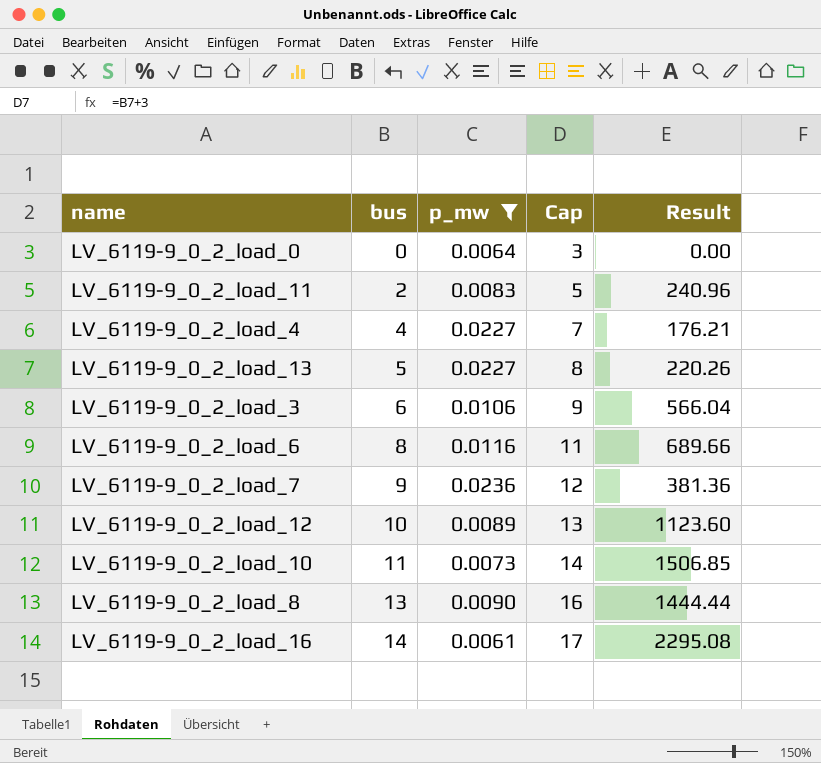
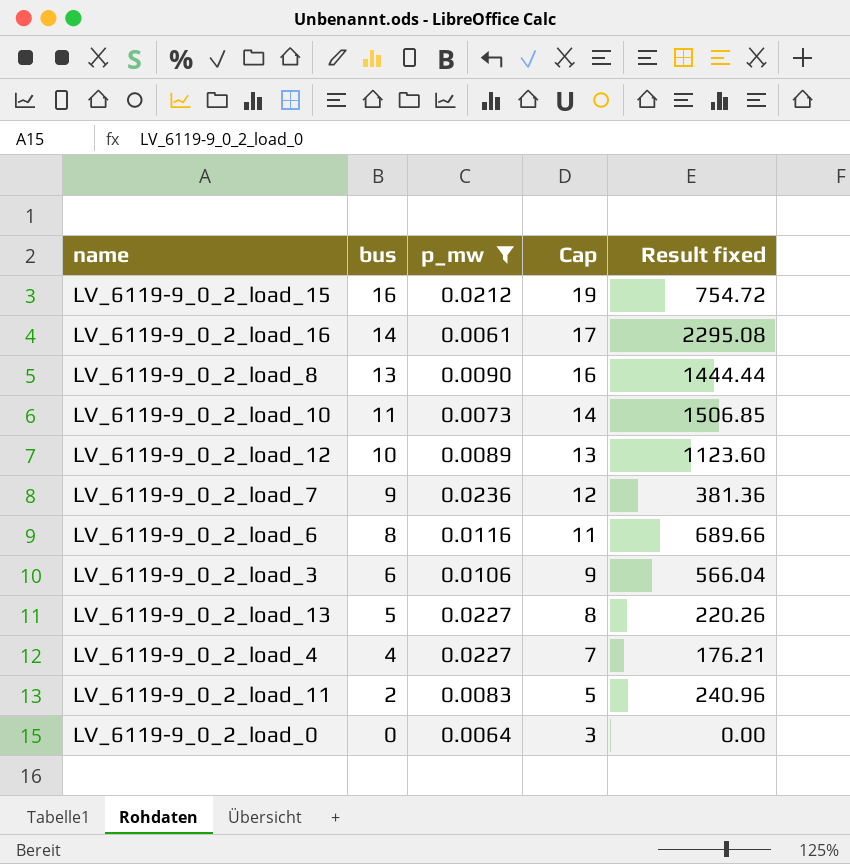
row order: bus ascending -> bus descending
column name: Result -> Result fixed
row LV_6119-9_0_2_load_15: none -> 16 | 0.0212 | 19 | 754.72

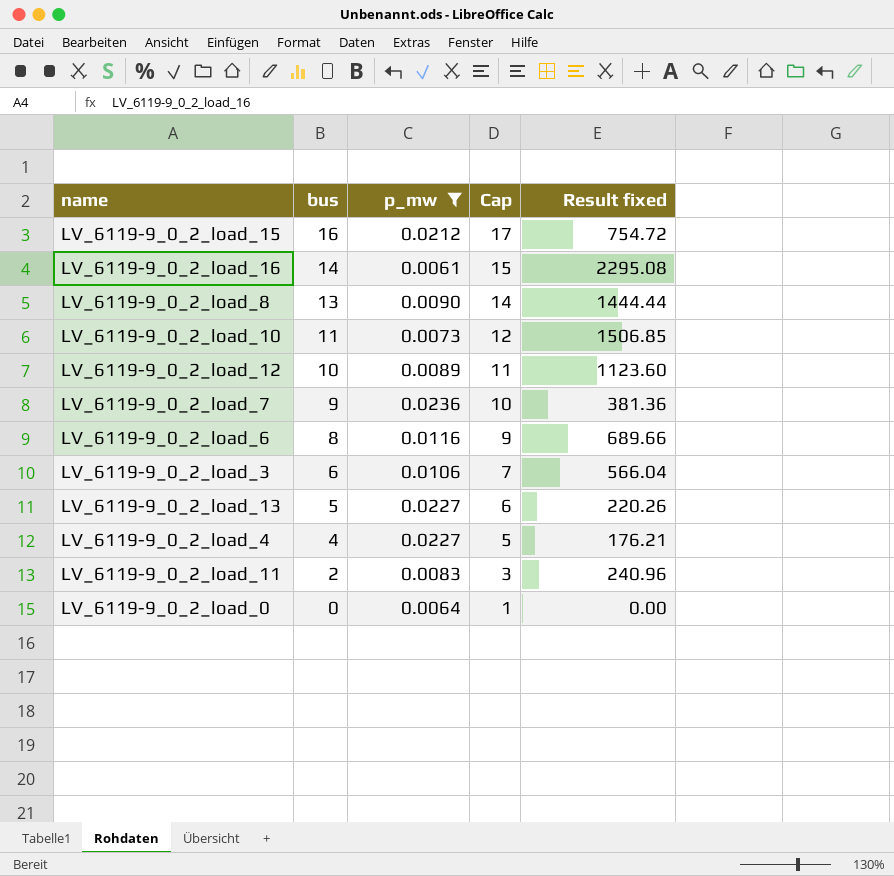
column Cap | formula: [bus] + 3 -> [bus] + 1

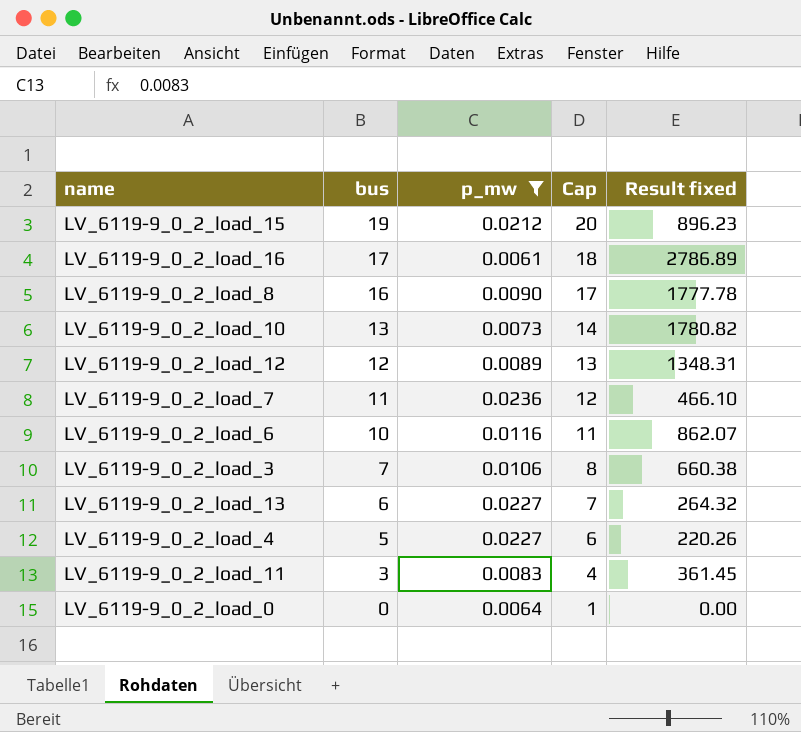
LV_6119-9_0_2_load_15 | bus: 16 -> 19
LV_6119-9_0_2_load_15 | Cap: 17 -> 20
LV_6119-9_0_2_load_15 | Result fixed: 754.72 -> 896.23
LV_6119-9_0_2_load_16 | bus: 14 -> 17
LV_6119-9_0_2_load_16 | Cap: 15 -> 18
LV_6119-9_0_2_load_16 | Result fixed: 2295.08 -> 2786.89
LV_6119-9_0_2_load_8 | bus: 13 -> 16
LV_6119-9_0_2_load_8 | Cap: 14 -> 17
LV_6119-9_0_2_load_8 | Result fixed: 1444.44 -> 1777.78
LV_6119-9_0_2_load_10 | bus: 11 -> 13
LV_6119-9_0_2_load_10 | Cap: 12 -> 14
LV_6119-9_0_2_load_10 | Result fixed: 1506.85 -> 1780.82
LV_6119-9_0_2_load_12 | bus: 10 -> 12
LV_6119-9_0_2_load_12 | Cap: 11 -> 13
LV_6119-9_0_2_load_12 | Result fixed: 1123.60 -> 1348.31
LV_6119-9_0_2_load_7 | bus: 9 -> 11
LV_6119-9_0_2_load_7 | Cap: 10 -> 12
LV_6119-9_0_2_load_7 | Result fixed: 381.36 -> 466.10
LV_6119-9_0_2_load_6 | bus: 8 -> 10
LV_6119-9_0_2_load_6 | Cap: 9 -> 11
LV_6119-9_0_2_load_6 | Result fixed: 689.66 -> 862.07
LV_6119-9_0_2_load_3 | bus: 6 -> 7
LV_6119-9_0_2_load_3 | Cap: 7 -> 8
LV_6119-9_0_2_load_3 | Result fixed: 566.04 -> 660.38
LV_6119-9_0_2_load_13 | bus: 5 -> 6
LV_6119-9_0_2_load_13 | Cap: 6 -> 7
LV_6119-9_0_2_load_13 | Result fixed: 220.26 -> 264.32
LV_6119-9_0_2_load_4 | bus: 4 -> 5
LV_6119-9_0_2_load_4 | Cap: 5 -> 6
LV_6119-9_0_2_load_4 | Result fixed: 176.21 -> 220.26
LV_6119-9_0_2_load_11 | bus: 2 -> 3
LV_6119-9_0_2_load_11 | Cap: 3 -> 4
LV_6119-9_0_2_load_11 | Result fixed: 240.96 -> 361.45

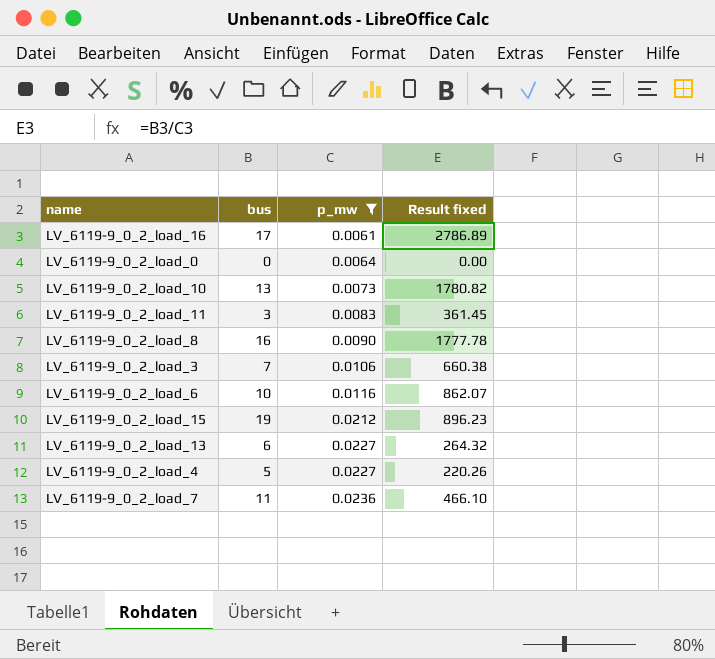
row order: bus descending -> p_mw ascending
column Cap | formula: [bus] + 1 -> none
row LV_6119-9_0_2_load_12: 12 | 0.0089 | 13 | 1348.31 -> none

